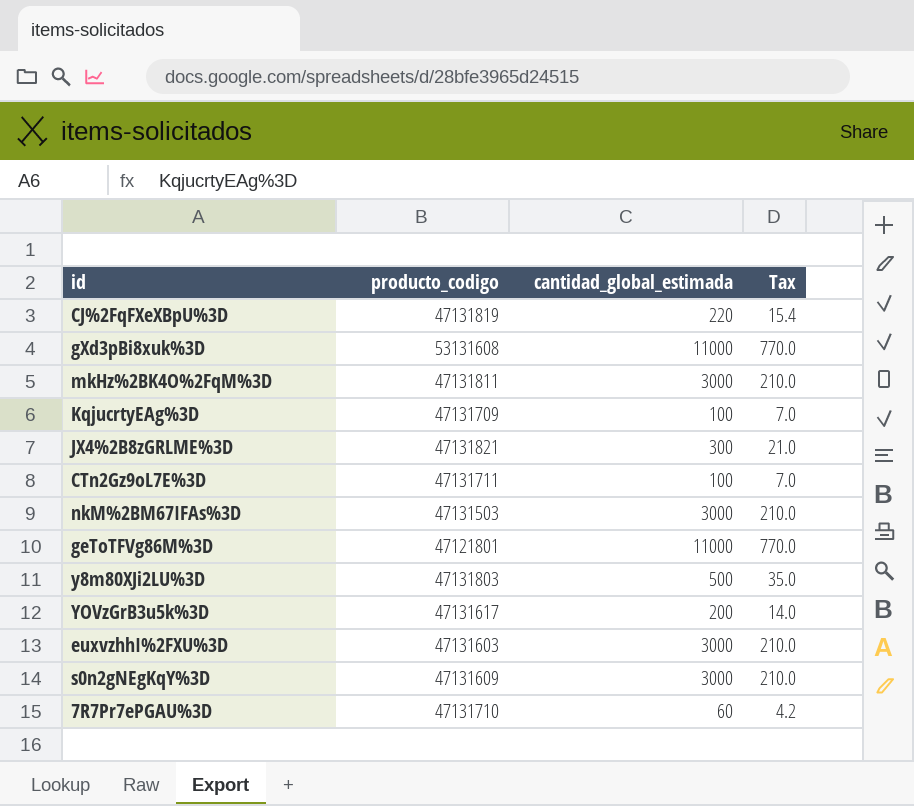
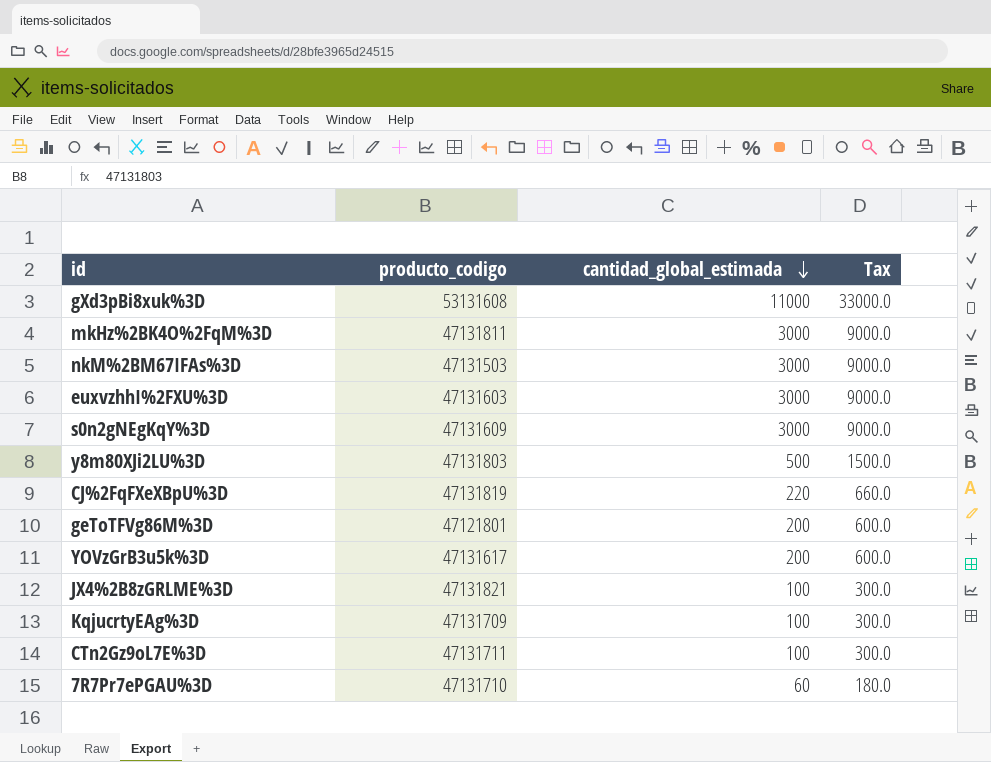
row order: none -> cantidad_global_estimada descending
column Tax | formula: [cantidad_global_estimada] * 0.07 -> [cantidad_global_estimada] * 3
geToTFVg86M%3D | cantidad_global_estimada: 11000 -> 200
JX4%2B8zGRLME%3D | cantidad_global_estimada: 300 -> 100

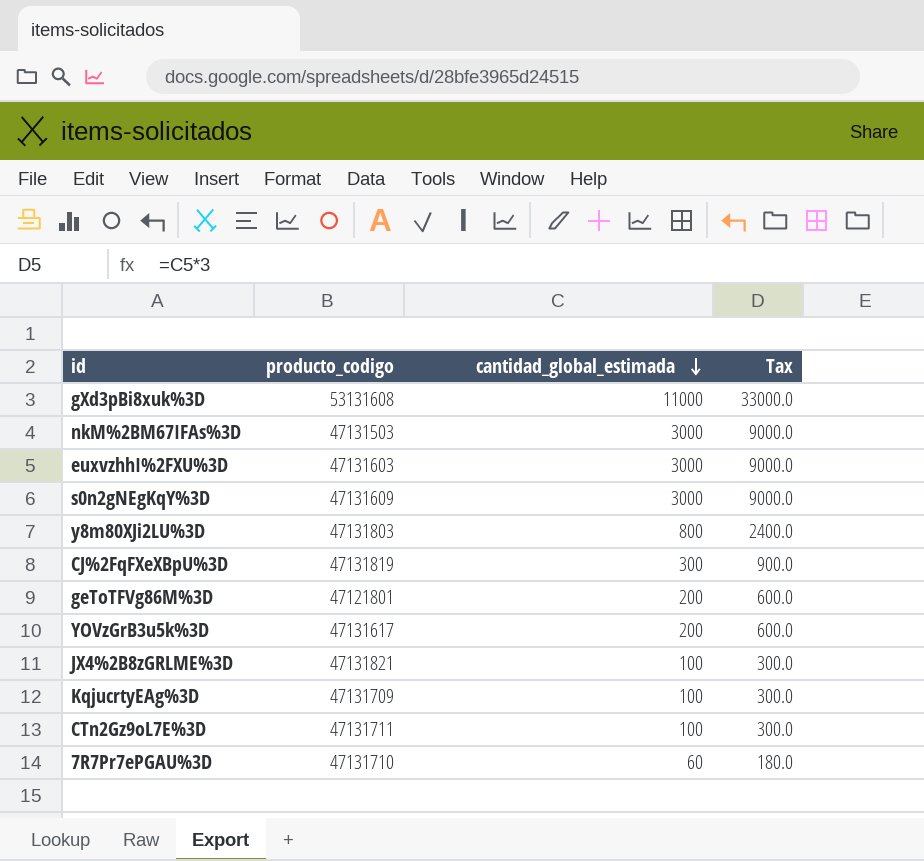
row mkHz%2BK4O%2FqM%3D: 47131811 | 3000 | 9000.0 -> none
y8m80XJi2LU%3D | cantidad_global_estimada: 500 -> 800
y8m80XJi2LU%3D | Tax: 1500.0 -> 2400.0
CJ%2FqFXeXBpU%3D | cantidad_global_estimada: 220 -> 300
CJ%2FqFXeXBpU%3D | Tax: 660.0 -> 900.0

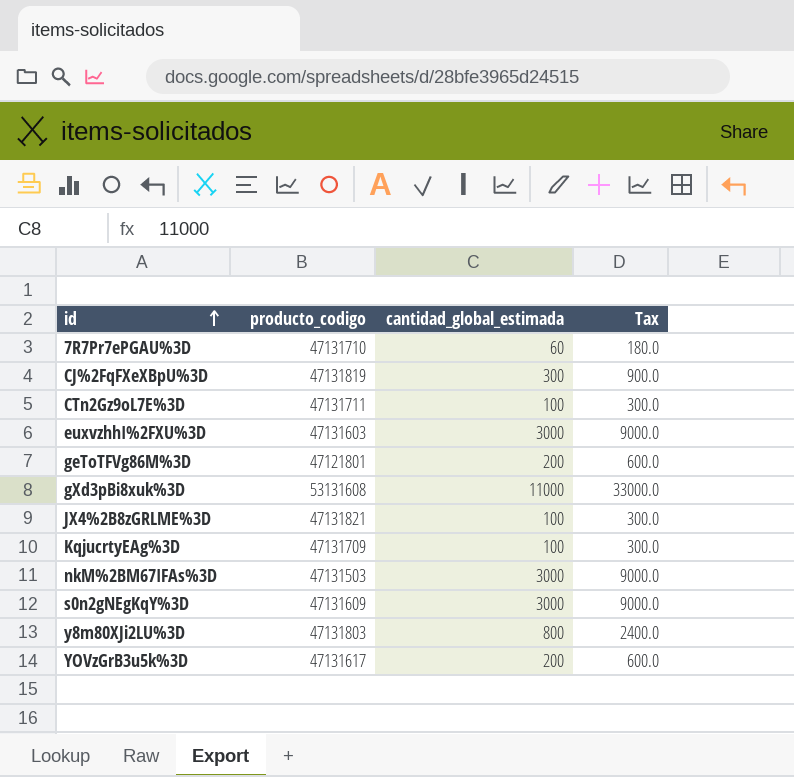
row order: cantidad_global_estimada descending -> id ascending

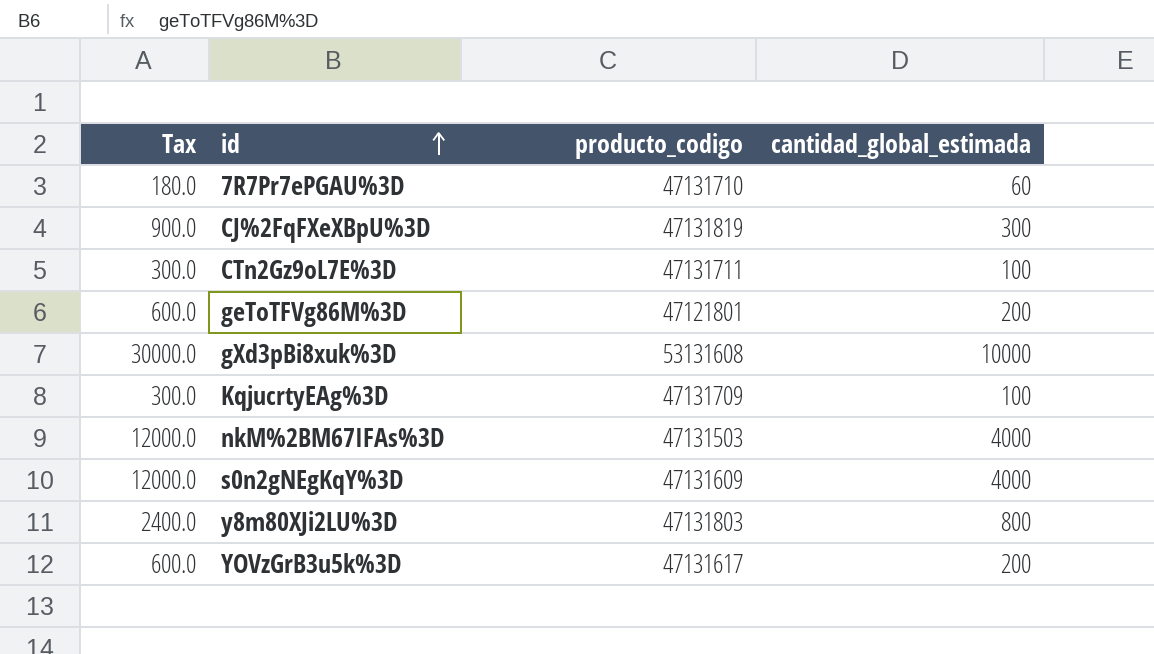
column Tax | position: 4 -> 1
row euxvzhhI%2FXU%3D: 47131603 | 3000 | 9000.0 -> none
row JX4%2B8zGRLME%3D: 47131821 | 100 | 300.0 -> none
gXd3pBi8xuk%3D | Tax: 33000.0 -> 30000.0
gXd3pBi8xuk%3D | cantidad_global_estimada: 11000 -> 10000
nkM%2BM67IFAs%3D | Tax: 9000.0 -> 12000.0
nkM%2BM67IFAs%3D | cantidad_global_estimada: 3000 -> 4000
s0n2gNEgKqY%3D | Tax: 9000.0 -> 12000.0
s0n2gNEgKqY%3D | cantidad_global_estimada: 3000 -> 4000

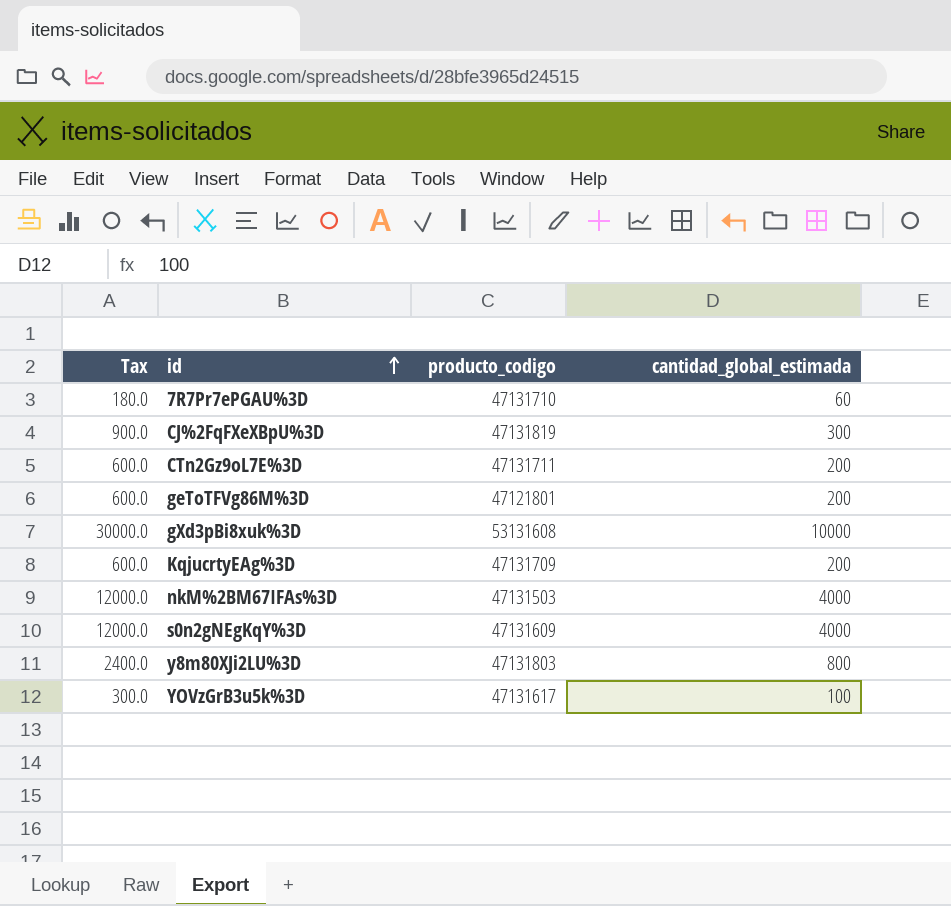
CTn2Gz9oL7E%3D | Tax: 300.0 -> 600.0
CTn2Gz9oL7E%3D | cantidad_global_estimada: 100 -> 200
KqjucrtyEAg%3D | Tax: 300.0 -> 600.0
KqjucrtyEAg%3D | cantidad_global_estimada: 100 -> 200
YOVzGrB3u5k%3D | Tax: 600.0 -> 300.0
YOVzGrB3u5k%3D | cantidad_global_estimada: 200 -> 100

